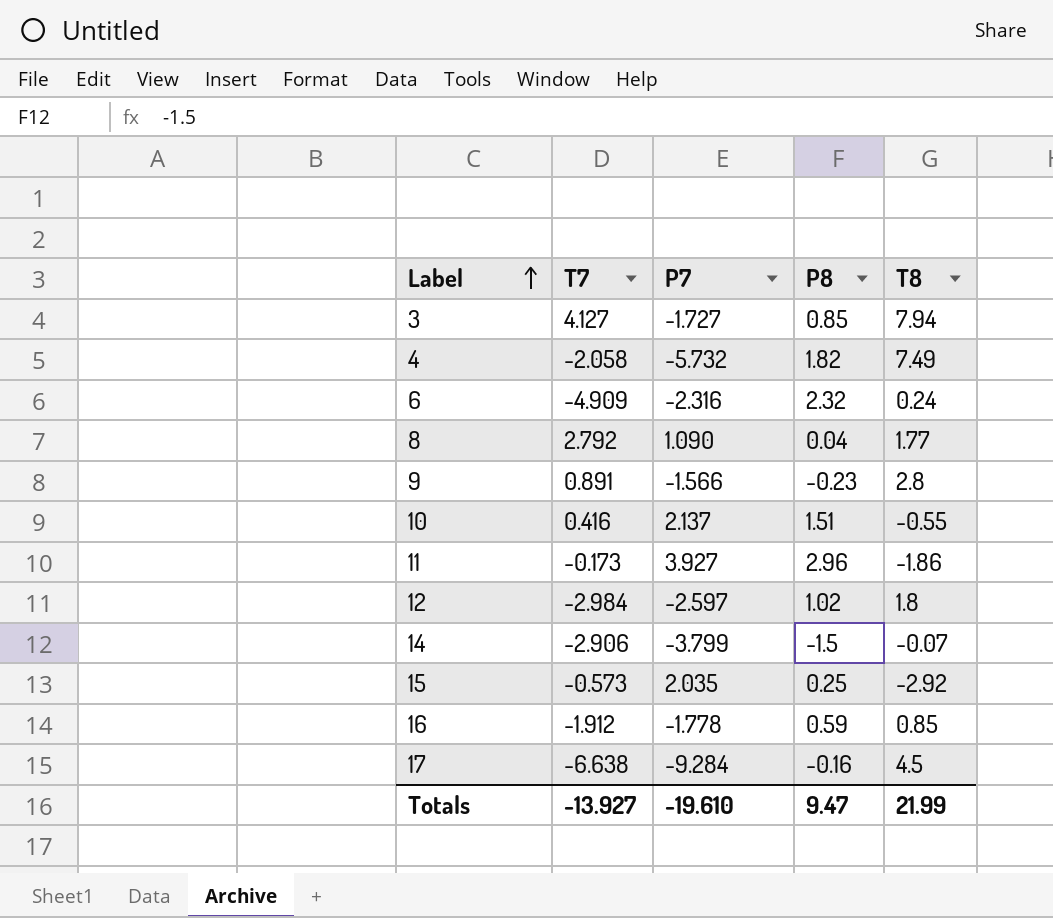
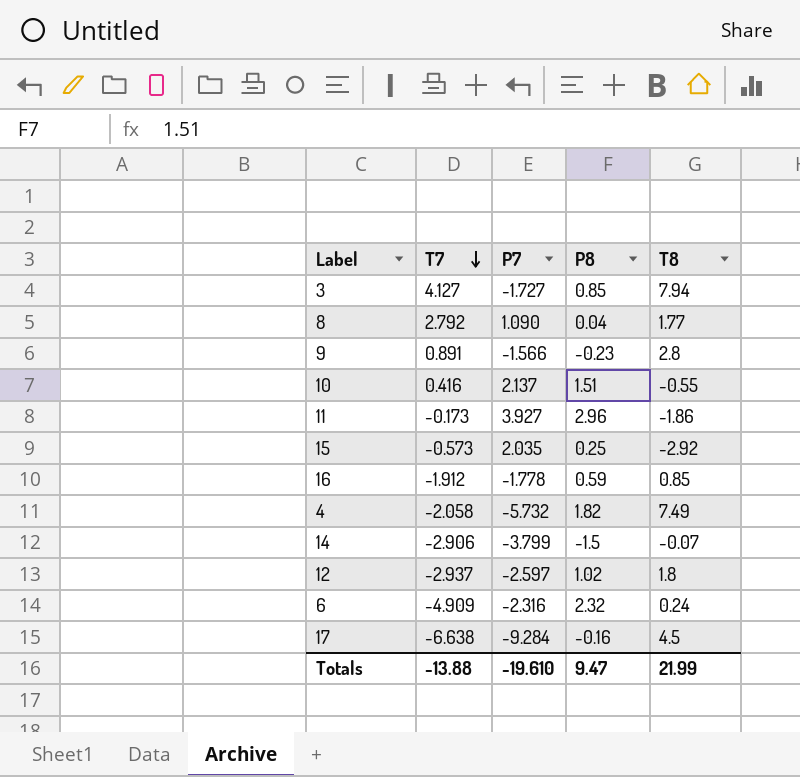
row order: Label ascending -> T7 descending
12 | T7: -2.984 -> -2.937
Totals | T7: -13.927 -> -13.88

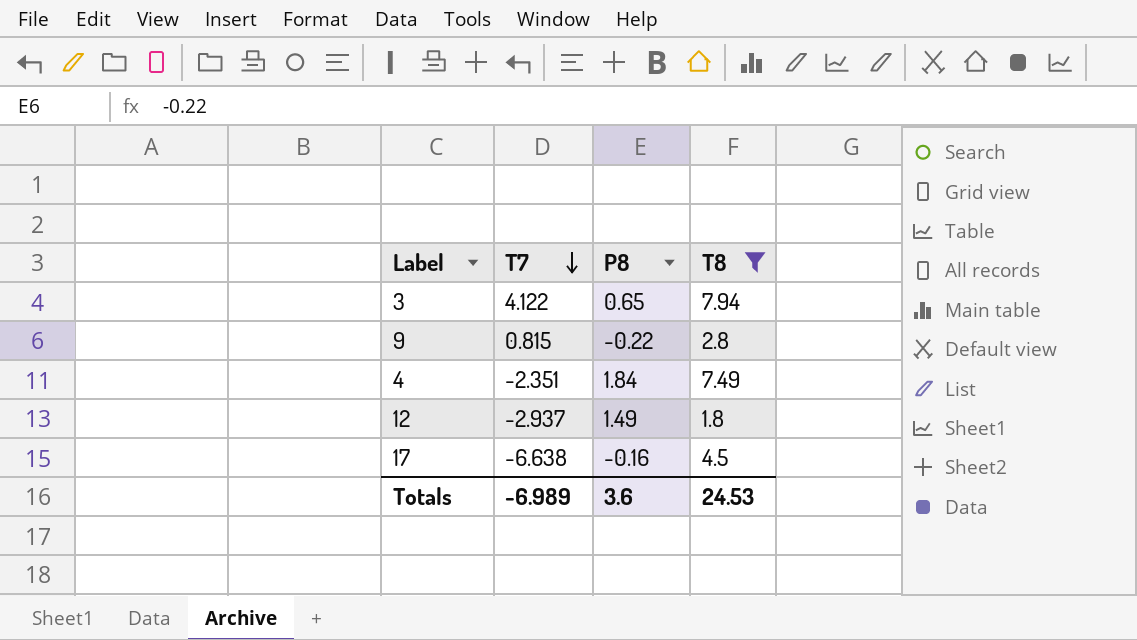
filter: none -> T8 >= 1.8
column P7 | position: 3 -> none
3 | T7: 4.127 -> 4.122
3 | P8: 0.85 -> 0.65
9 | T7: 0.891 -> 0.815
9 | P8: -0.23 -> -0.22
4 | T7: -2.058 -> -2.351
4 | P8: 1.82 -> 1.84
12 | P8: 1.02 -> 1.49
Totals | T7: -13.88 -> -6.989
Totals | P8: 9.47 -> 3.6
Totals | T8: 21.99 -> 24.53

